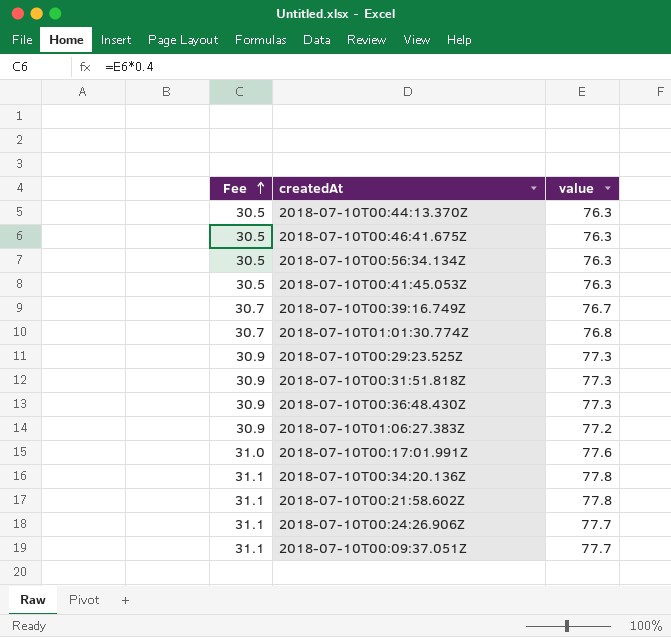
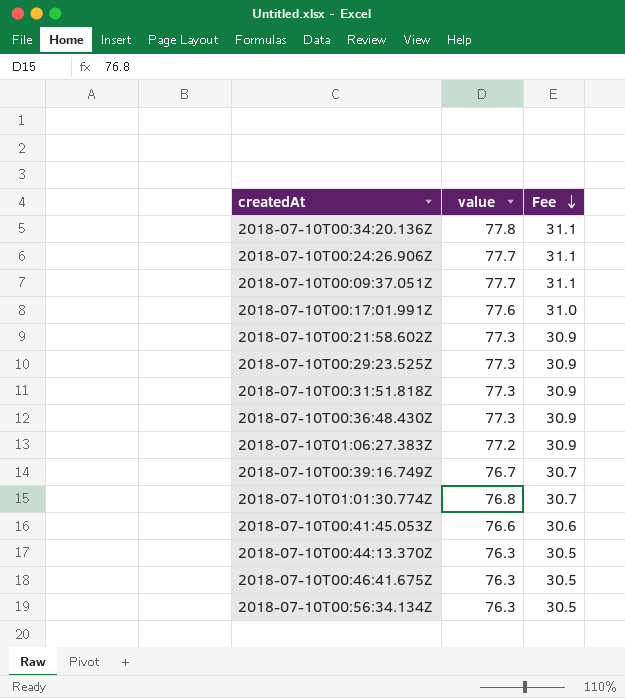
row order: Fee ascending -> Fee descending
column Fee | position: 1 -> 3
2018-07-10T00:21:58.602Z | value: 77.8 -> 77.3
2018-07-10T00:21:58.602Z | Fee: 31.1 -> 30.9
2018-07-10T00:41:45.053Z | value: 76.3 -> 76.6
2018-07-10T00:41:45.053Z | Fee: 30.5 -> 30.6

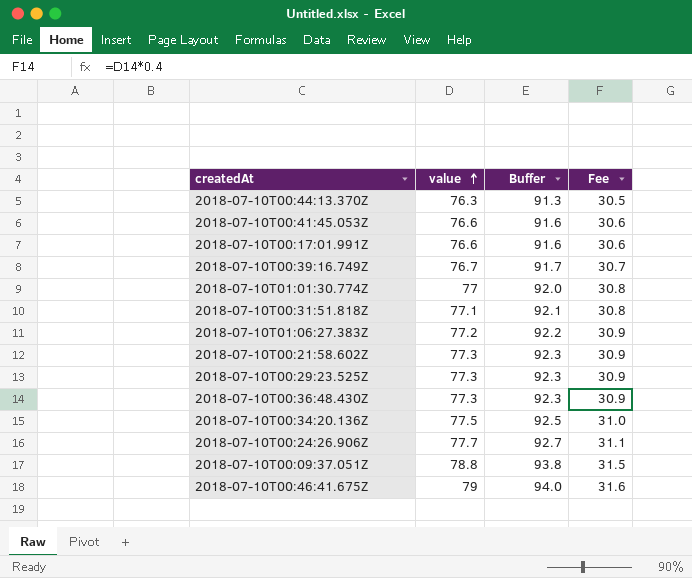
row order: Fee descending -> value ascending
column Buffer | formula: none -> [value] + 15
row 2018-07-10T00:56:34.134Z: 76.3 | 30.5 -> none
2018-07-10T00:17:01.991Z | value: 77.6 -> 76.6
2018-07-10T00:17:01.991Z | Fee: 31.0 -> 30.6
2018-07-10T01:01:30.774Z | value: 76.8 -> 77
2018-07-10T01:01:30.774Z | Fee: 30.7 -> 30.8
2018-07-10T00:31:51.818Z | value: 77.3 -> 77.1
2018-07-10T00:31:51.818Z | Fee: 30.9 -> 30.8
2018-07-10T00:34:20.136Z | value: 77.8 -> 77.5
2018-07-10T00:34:20.136Z | Fee: 31.1 -> 31.0
2018-07-10T00:09:37.051Z | value: 77.7 -> 78.8
2018-07-10T00:09:37.051Z | Fee: 31.1 -> 31.5
2018-07-10T00:46:41.675Z | value: 76.3 -> 79
2018-07-10T00:46:41.675Z | Fee: 30.5 -> 31.6

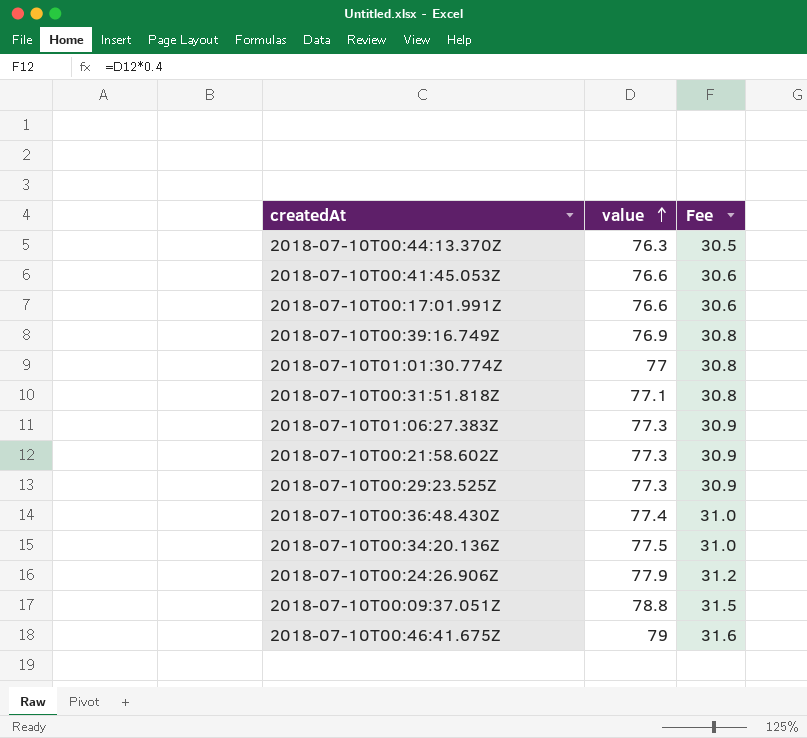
column Buffer | formula: [value] + 15 -> none
2018-07-10T00:39:16.749Z | value: 76.7 -> 76.9
2018-07-10T00:39:16.749Z | Fee: 30.7 -> 30.8
2018-07-10T01:06:27.383Z | value: 77.2 -> 77.3
2018-07-10T00:36:48.430Z | value: 77.3 -> 77.4
2018-07-10T00:36:48.430Z | Fee: 30.9 -> 31.0
2018-07-10T00:24:26.906Z | value: 77.7 -> 77.9
2018-07-10T00:24:26.906Z | Fee: 31.1 -> 31.2

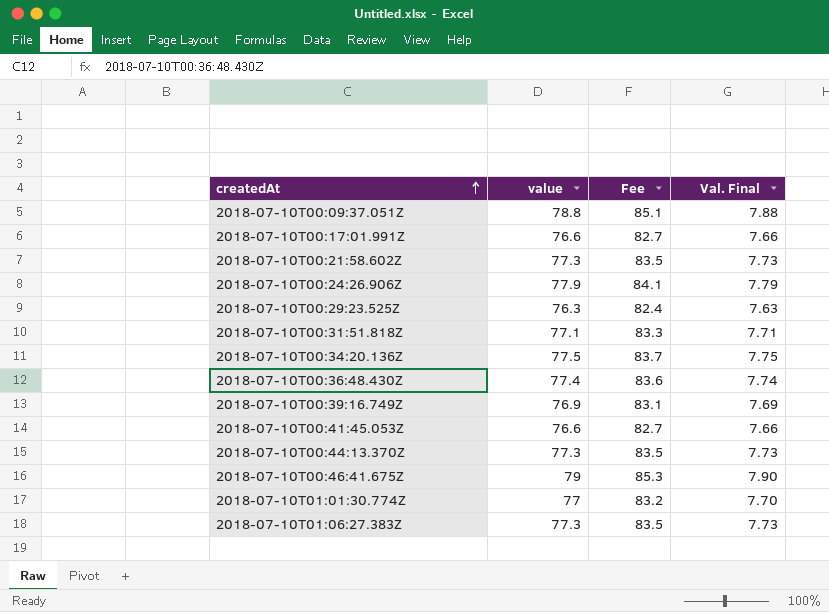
row order: value ascending -> createdAt ascending
column Fee | formula: [value] * 0.4 -> [value] * 1.08
column Val. Final | formula: none -> [value] * 0.1
2018-07-10T00:29:23.525Z | value: 77.3 -> 76.3
2018-07-10T00:44:13.370Z | value: 76.3 -> 77.3

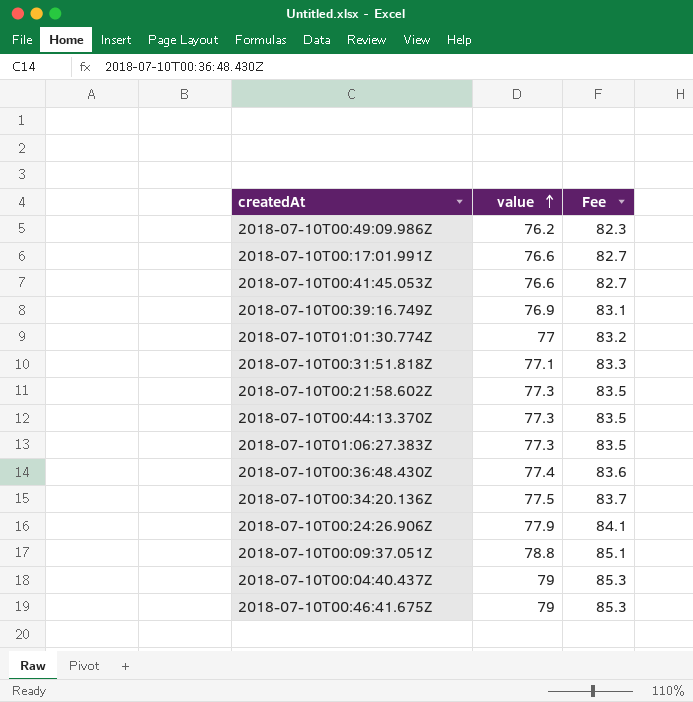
row order: createdAt ascending -> value ascending
column Val. Final | formula: [value] * 0.1 -> none
row 2018-07-10T00:29:23.525Z: 76.3 | 82.4 | 7.63 -> none
row 2018-07-10T00:49:09.986Z: none -> 76.2 | 82.3
row 2018-07-10T00:04:40.437Z: none -> 79 | 85.3

